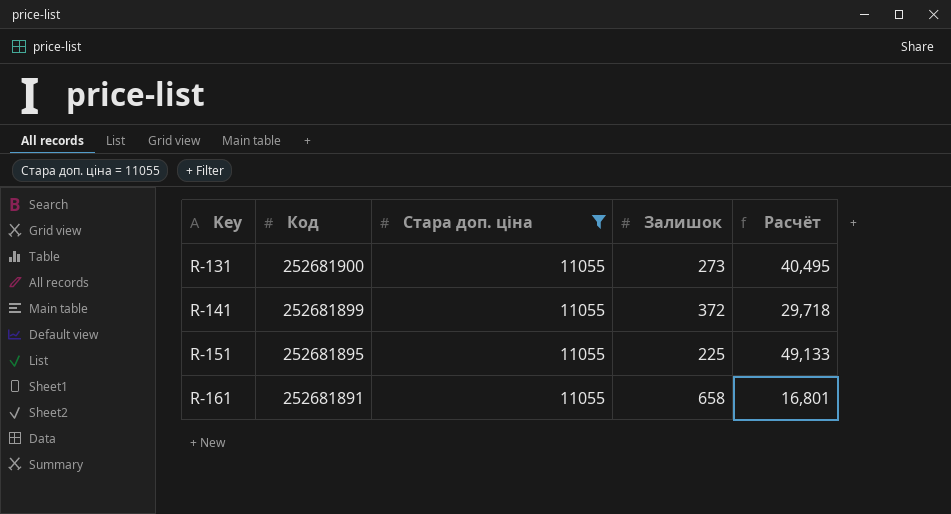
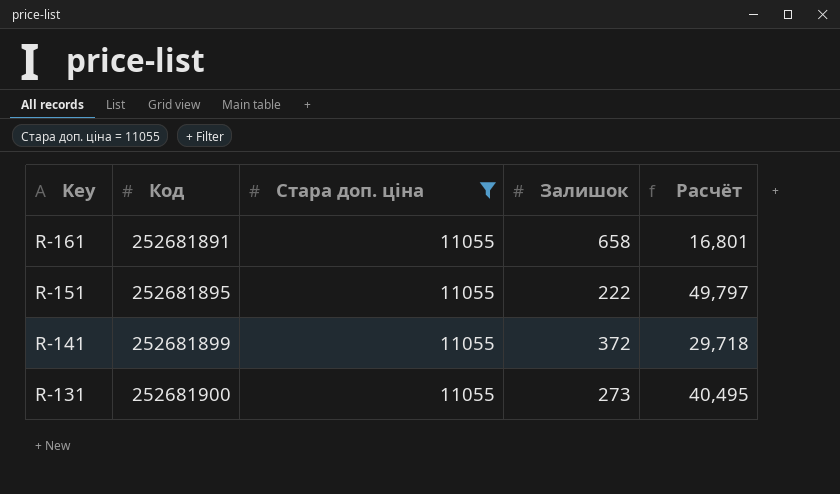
row order: Key ascending -> Key descending
R-151 | Залишок: 225 -> 222
R-151 | Расчёт: 49,133 -> 49,797

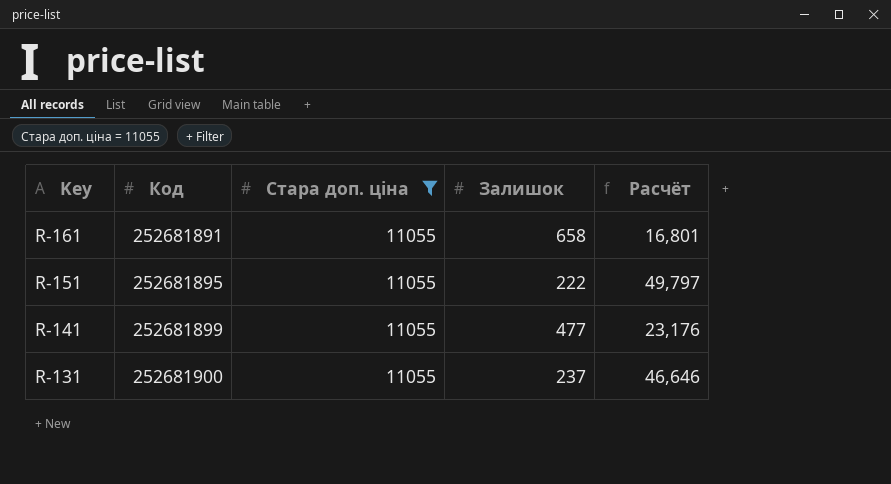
R-141 | Залишок: 372 -> 477
R-141 | Расчёт: 29,718 -> 23,176
R-131 | Залишок: 273 -> 237
R-131 | Расчёт: 40,495 -> 46,646

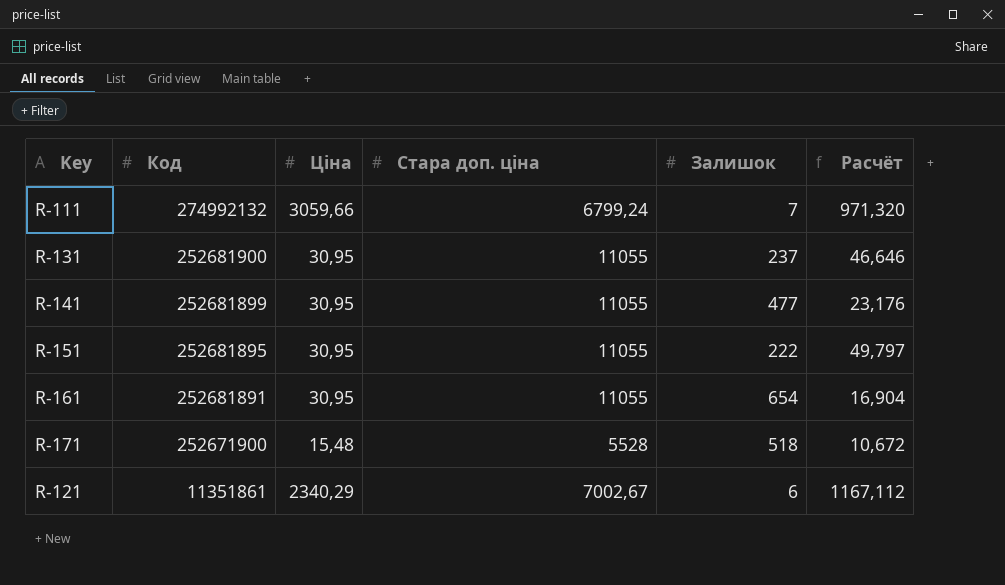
filter: Стара доп. ціна = 11055 -> none
row order: Key descending -> Код descending
column Ціна | position: none -> 3
R-161 | Залишок: 658 -> 654
R-161 | Расчёт: 16,801 -> 16,904

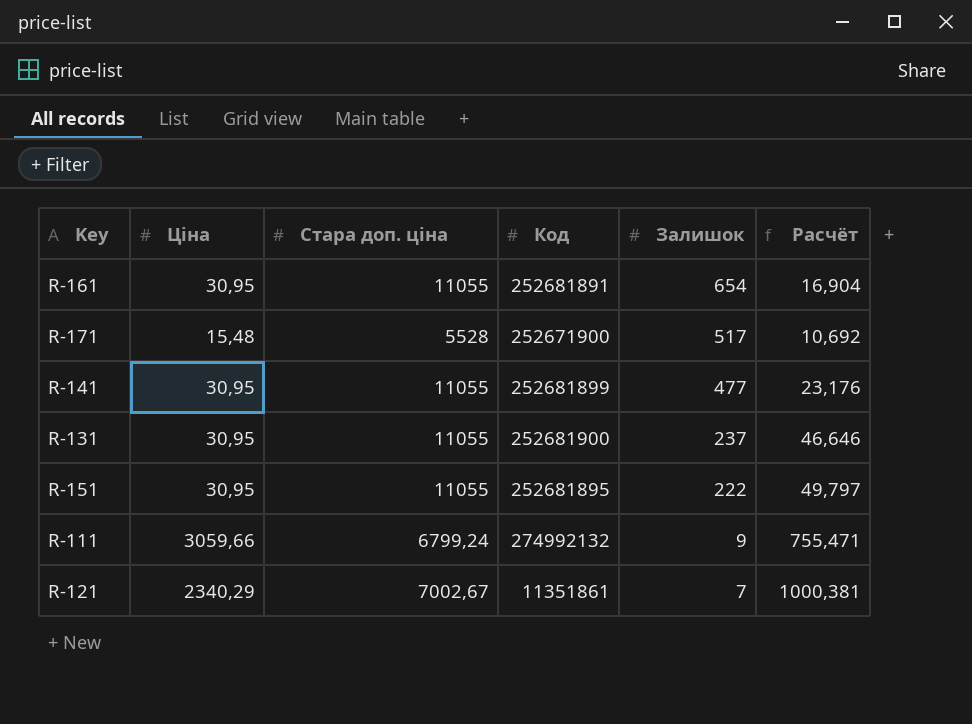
row order: Код descending -> Залишок descending
column Код | position: 2 -> 4
R-171 | Залишок: 518 -> 517
R-171 | Расчёт: 10,672 -> 10,692
R-111 | Залишок: 7 -> 9
R-111 | Расчёт: 971,320 -> 755,471
R-121 | Залишок: 6 -> 7
R-121 | Расчёт: 1167,112 -> 1000,381

